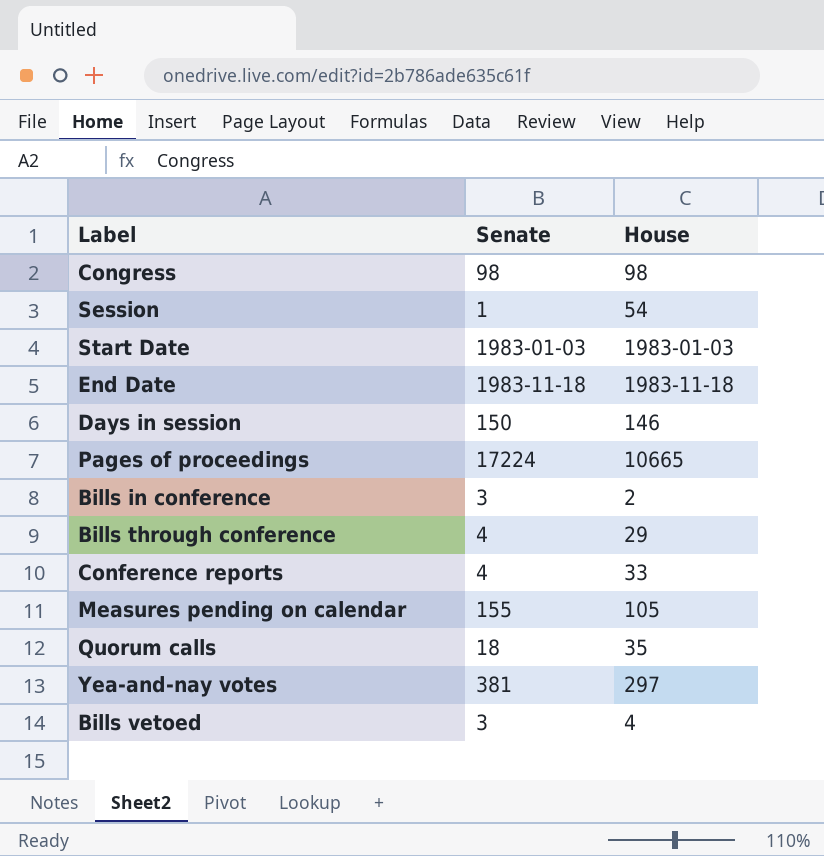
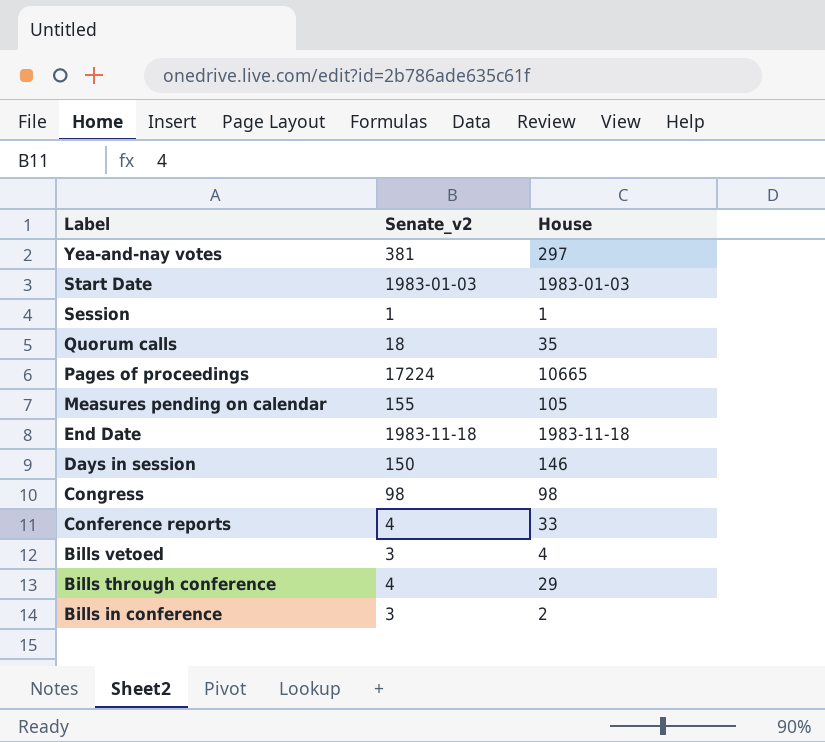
row order: none -> Label descending
column name: Senate -> Senate_v2
Session | House: 54 -> 1

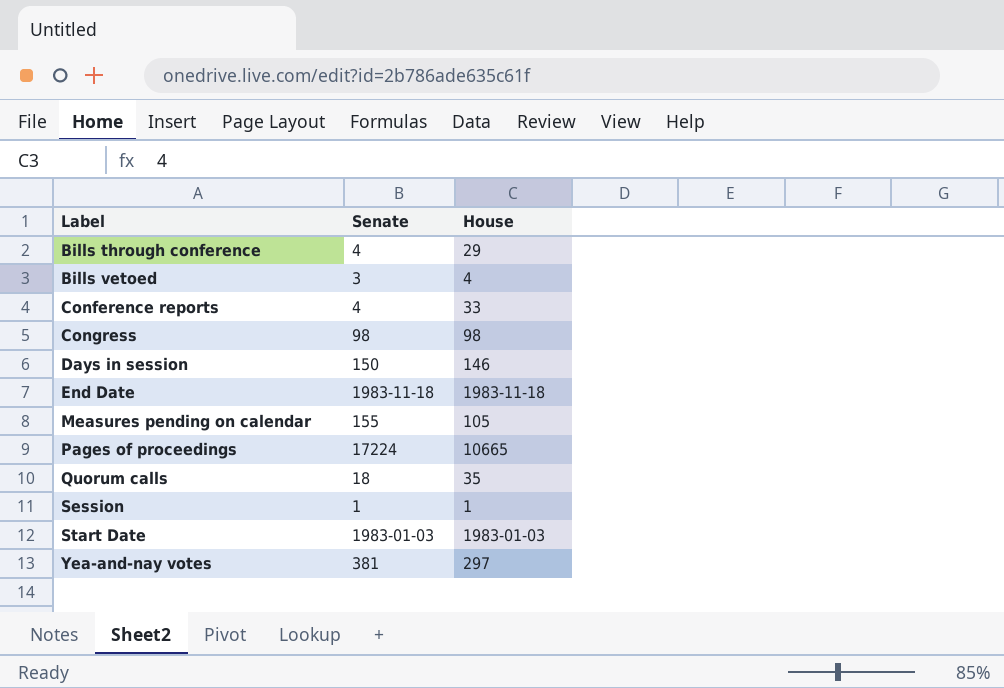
row order: Label descending -> Label ascending
column name: Senate_v2 -> Senate
row Bills in conference: 3 | 2 -> none

